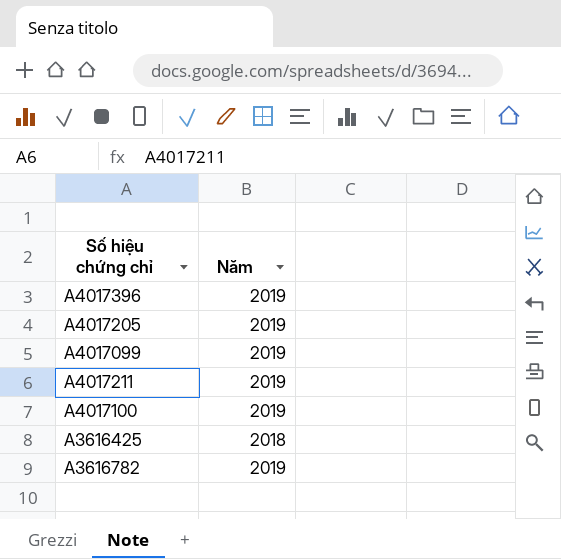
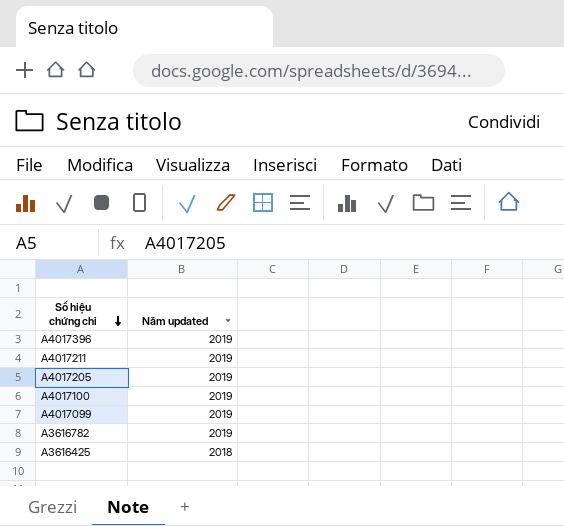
row order: none -> Số hiệu chứng chỉ descending
column name: Năm -> Năm updated

